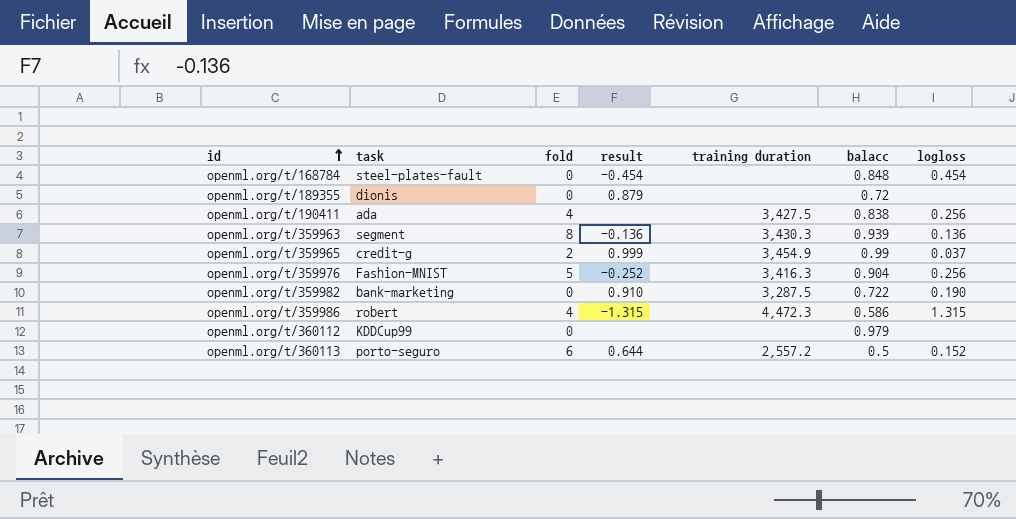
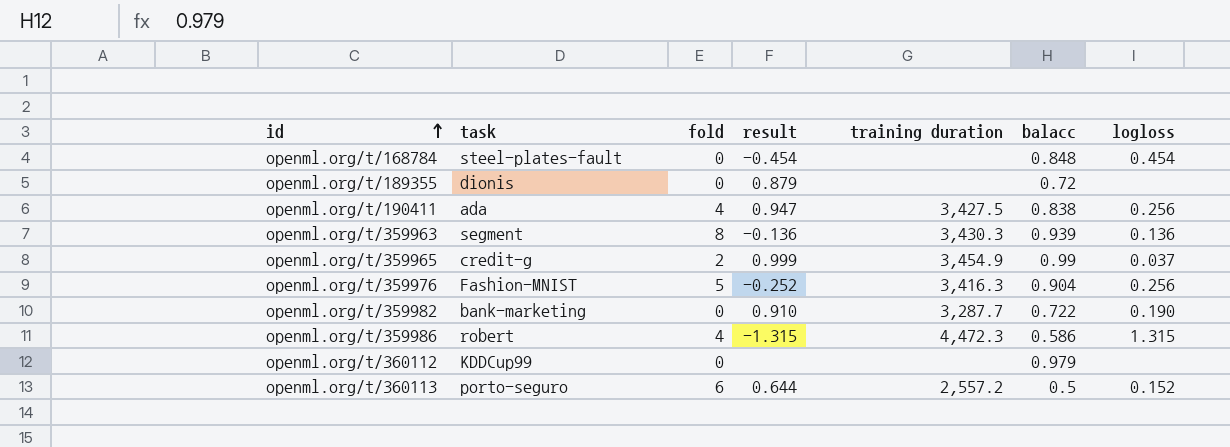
openml.org/t/190411 | result: none -> 0.947
openml.org/t/359982 | training duration: 3,287.5 -> 3,287.7

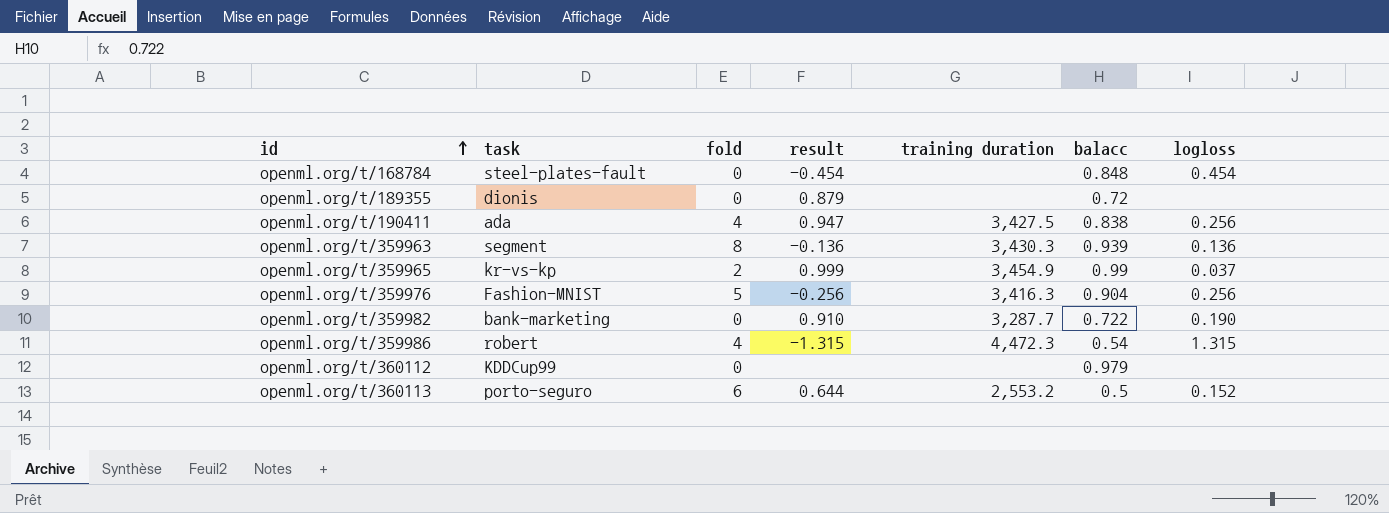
openml.org/t/359965 | task: credit-g -> kr-vs-kp
openml.org/t/359976 | result: -0.252 -> -0.256
openml.org/t/359986 | balacc: 0.586 -> 0.54
openml.org/t/360113 | training duration: 2,557.2 -> 2,553.2

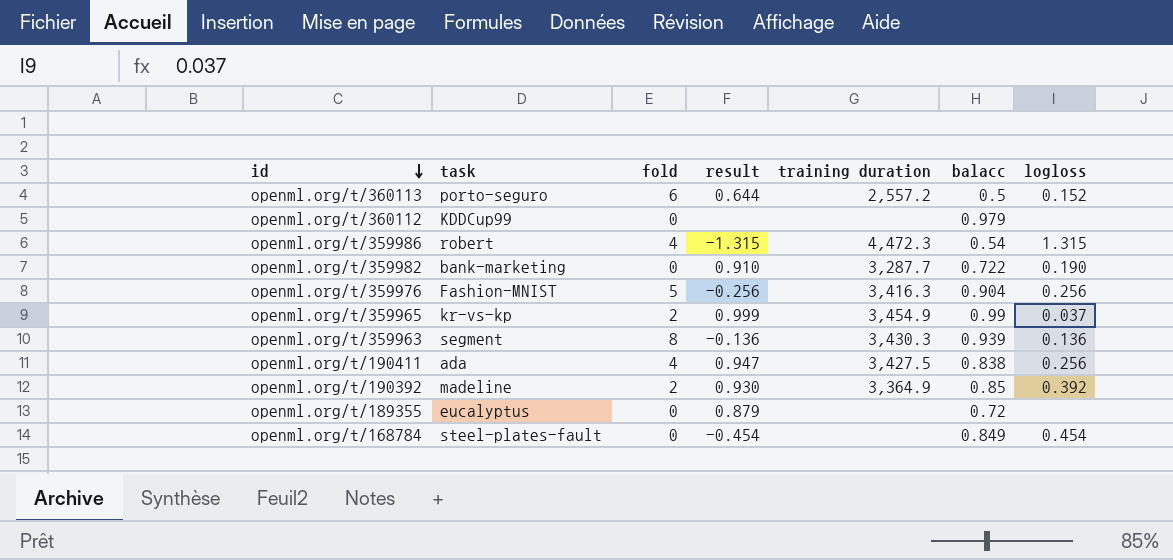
row order: id ascending -> id descending
openml.org/t/360113 | training duration: 2,553.2 -> 2,557.2
row openml.org/t/190392: none -> madeline | 2 | 0.930 | 3,364.9 | 0.85 | 0.392
openml.org/t/189355 | task: dionis -> eucalyptus
openml.org/t/168784 | balacc: 0.848 -> 0.849

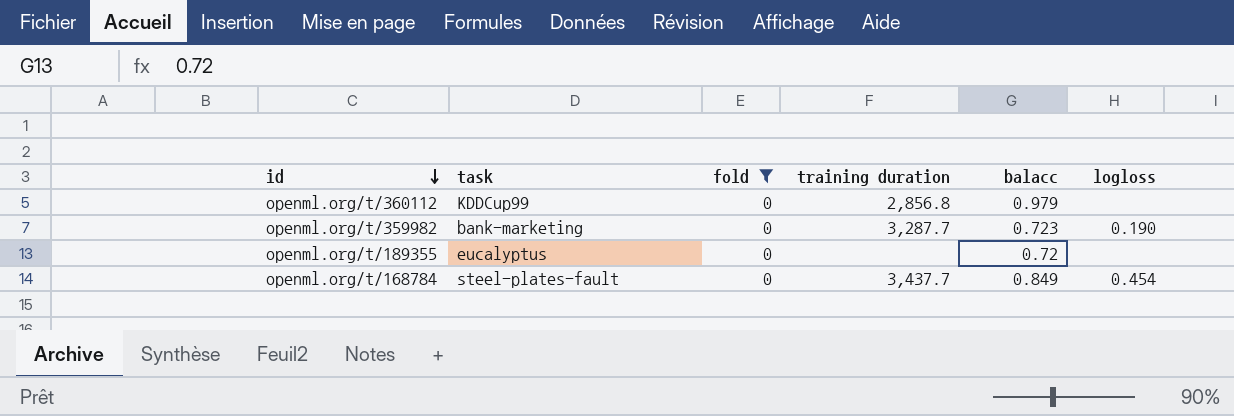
filter: none -> fold = 0
column result | position: 4 -> none
openml.org/t/360112 | training duration: none -> 2,856.8
openml.org/t/359982 | balacc: 0.722 -> 0.723
openml.org/t/168784 | training duration: none -> 3,437.7

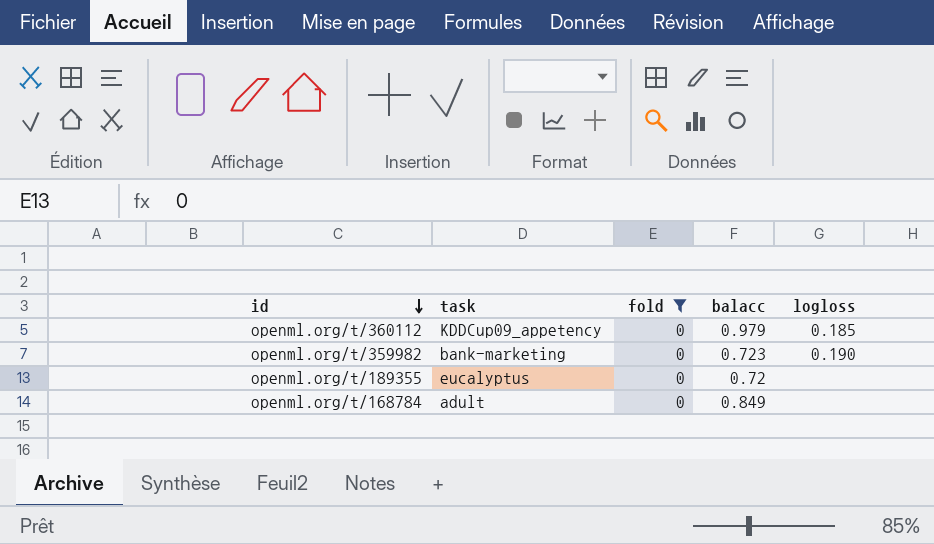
column training duration | position: 4 -> none
openml.org/t/360112 | task: KDDCup99 -> KDDCup09_appetency
openml.org/t/360112 | logloss: none -> 0.185
openml.org/t/168784 | task: steel-plates-fault -> adult
openml.org/t/168784 | logloss: 0.454 -> none

